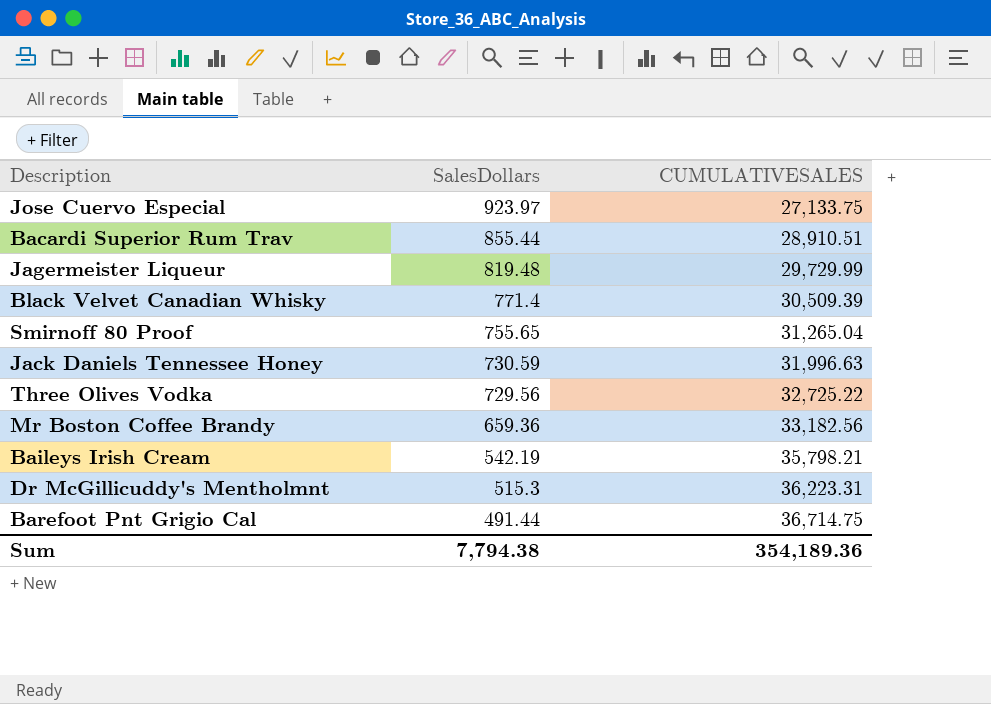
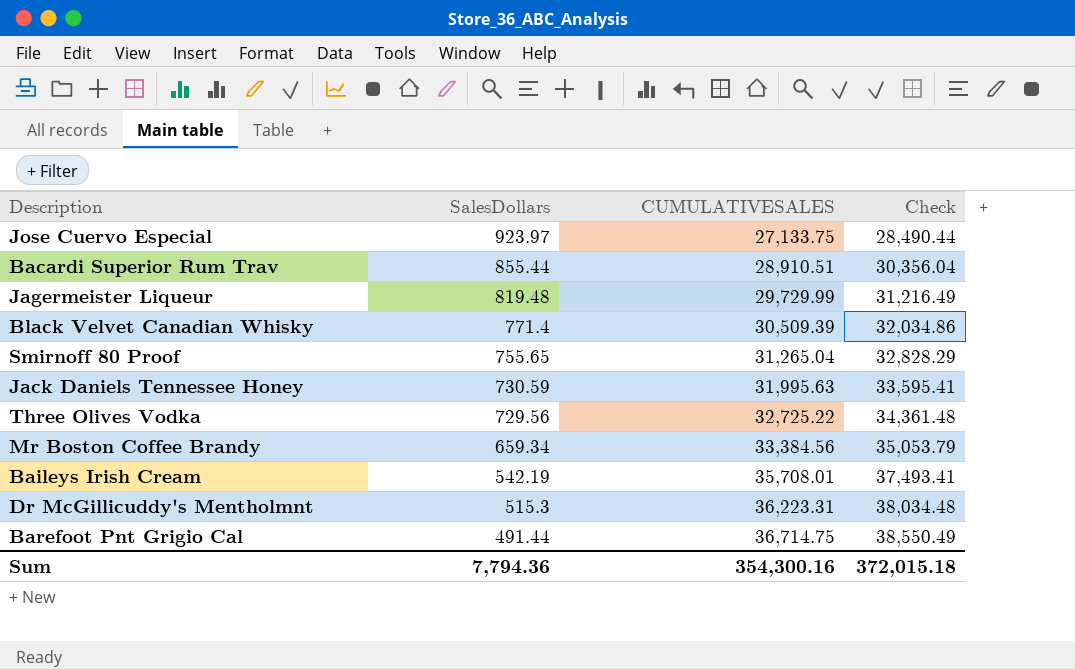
column Check | formula: none -> [CUMULATIVESALES] * 1.05
Jack Daniels Tennessee Honey | CUMULATIVESALES: 31,996.63 -> 31,995.63
Mr Boston Coffee Brandy | SalesDollars: 659.36 -> 659.34
Mr Boston Coffee Brandy | CUMULATIVESALES: 33,182.56 -> 33,384.56
Baileys Irish Cream | CUMULATIVESALES: 35,798.21 -> 35,708.01
Sum | SalesDollars: 7,794.38 -> 7,794.36
Sum | CUMULATIVESALES: 354,189.36 -> 354,300.16

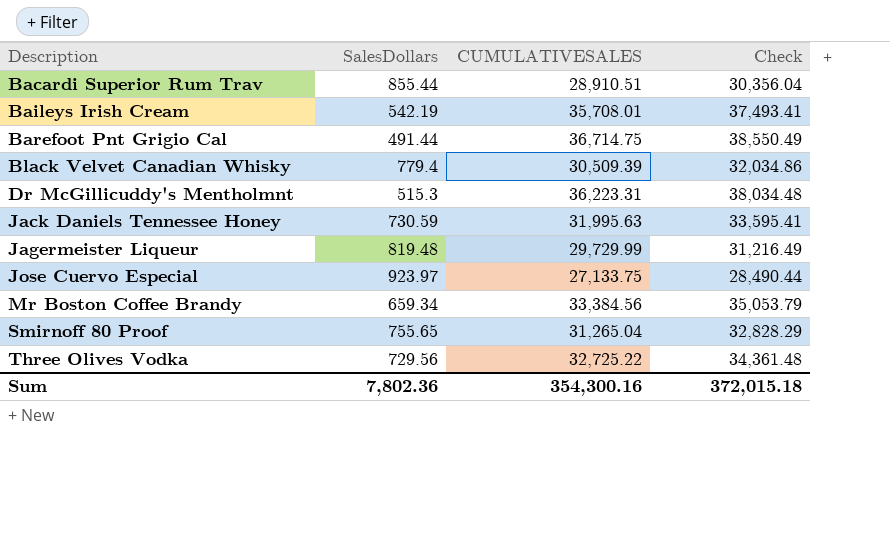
row order: SalesDollars descending -> Description ascending
Black Velvet Canadian Whisky | SalesDollars: 771.4 -> 779.4
Sum | SalesDollars: 7,794.36 -> 7,802.36

